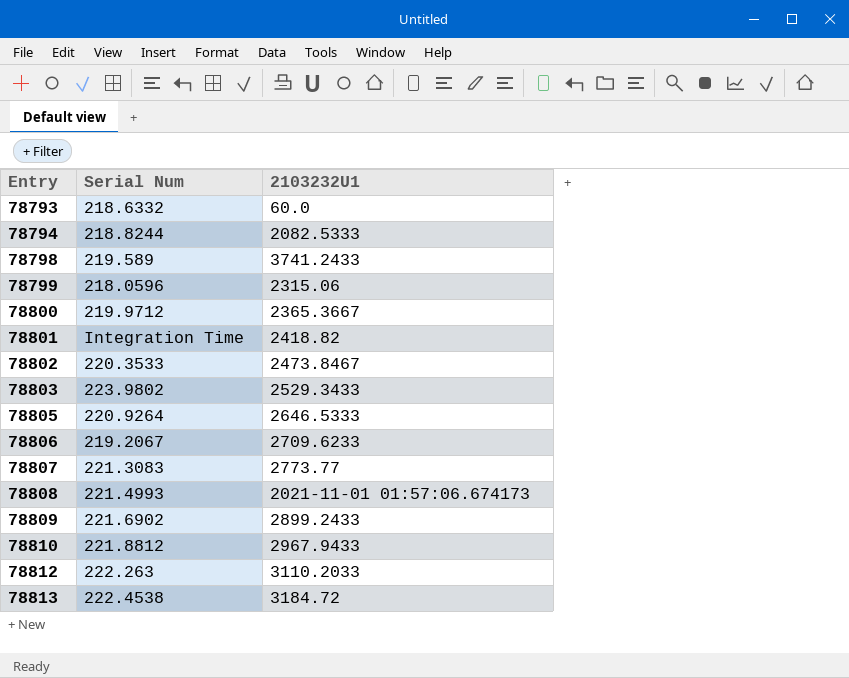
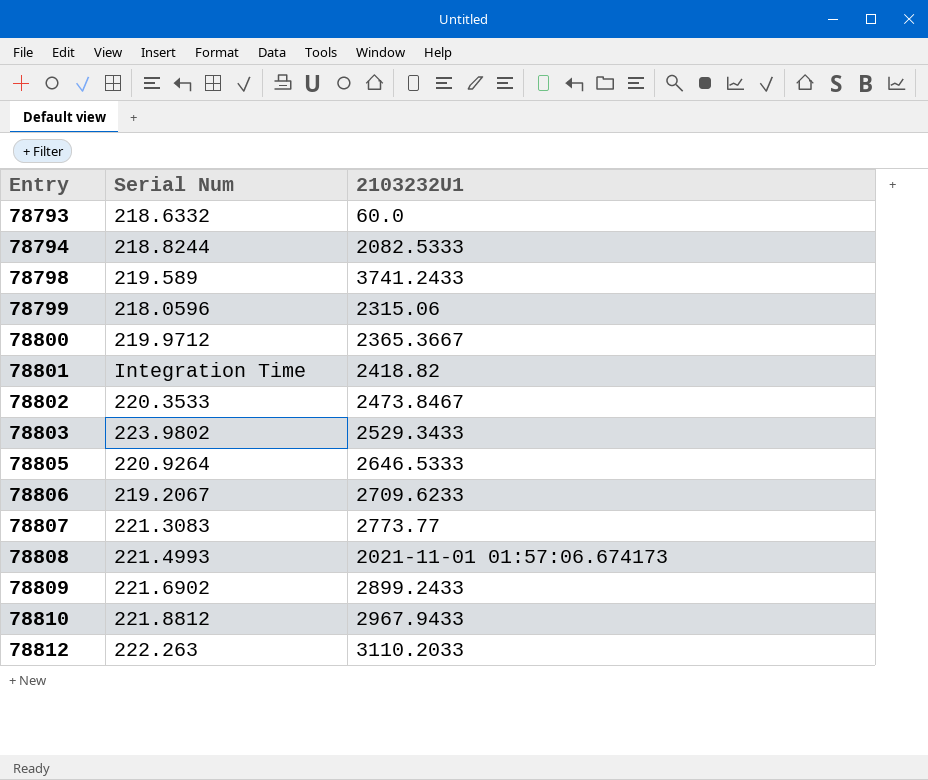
row 78813: 222.4538 | 3184.72 -> none

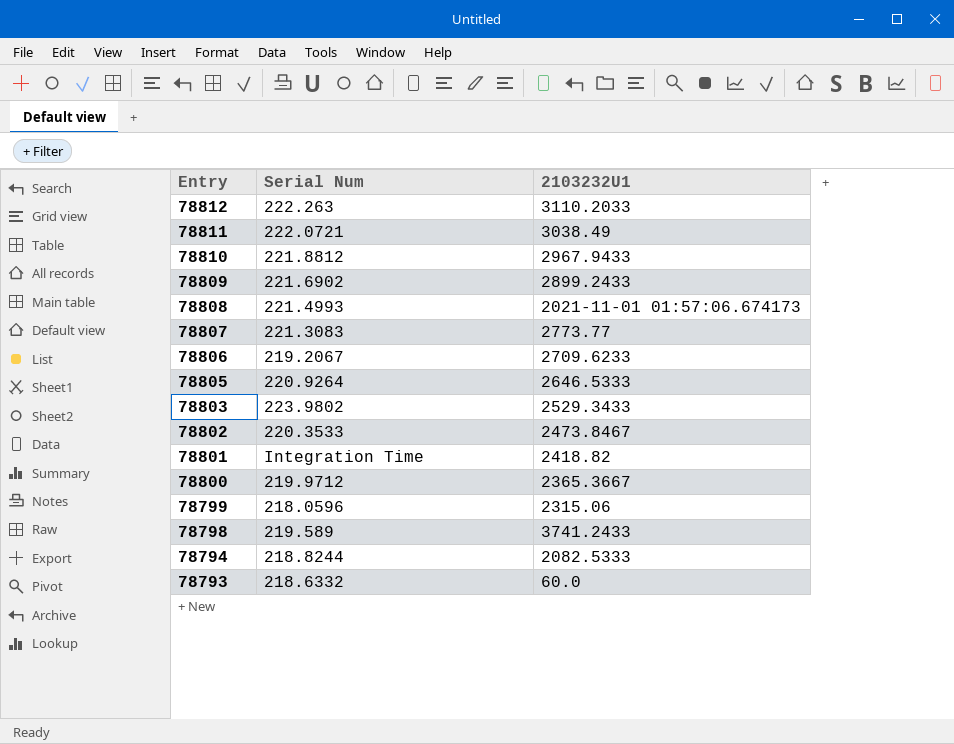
row order: Entry ascending -> Entry descending
row 78811: none -> 222.0721 | 3038.49

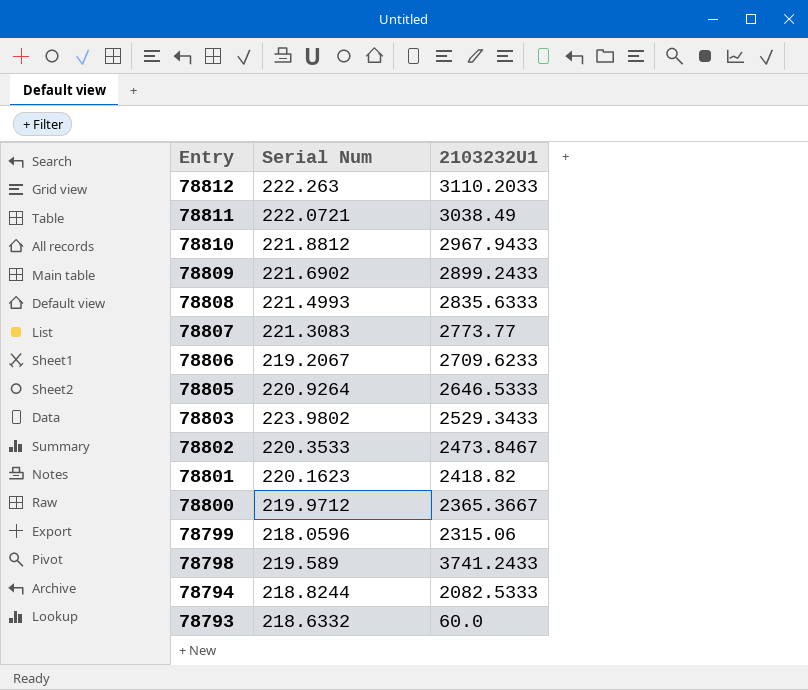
78808 | 2103232U1: 2021-11-01 01:57:06.674173 -> 2835.6333
78801 | Serial Num: Integration Time -> 220.1623

